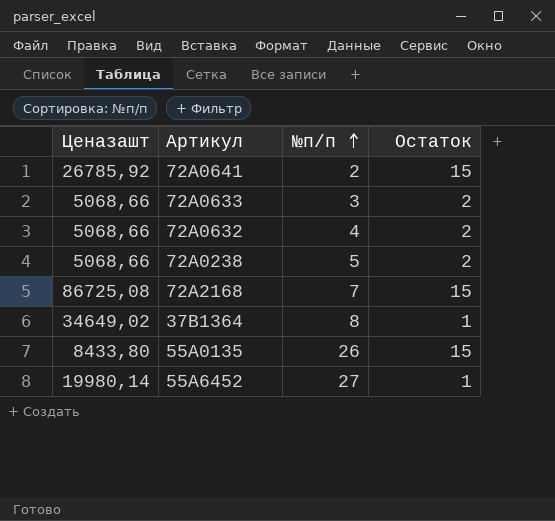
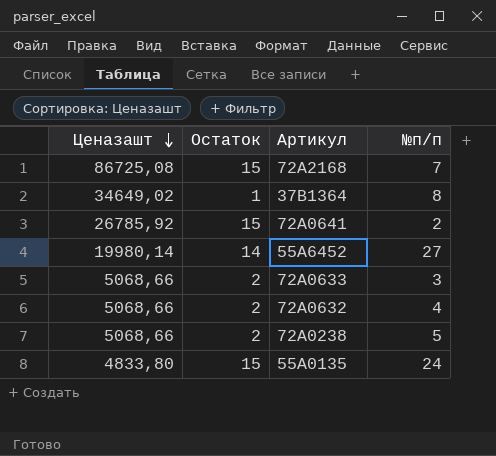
row order: №п/п ascending -> Ценазашт descending
column Остаток | position: 4 -> 2
55A6452 | Остаток: 1 -> 14
55A0135 | Ценазашт: 8433,80 -> 4833,80
55A0135 | №п/п: 26 -> 24

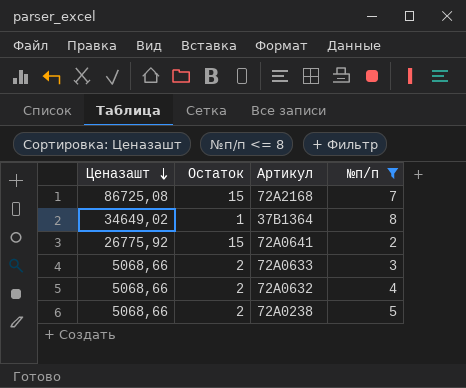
filter: none -> №п/п <= 8
72A0641 | Ценазашт: 26785,92 -> 26775,92

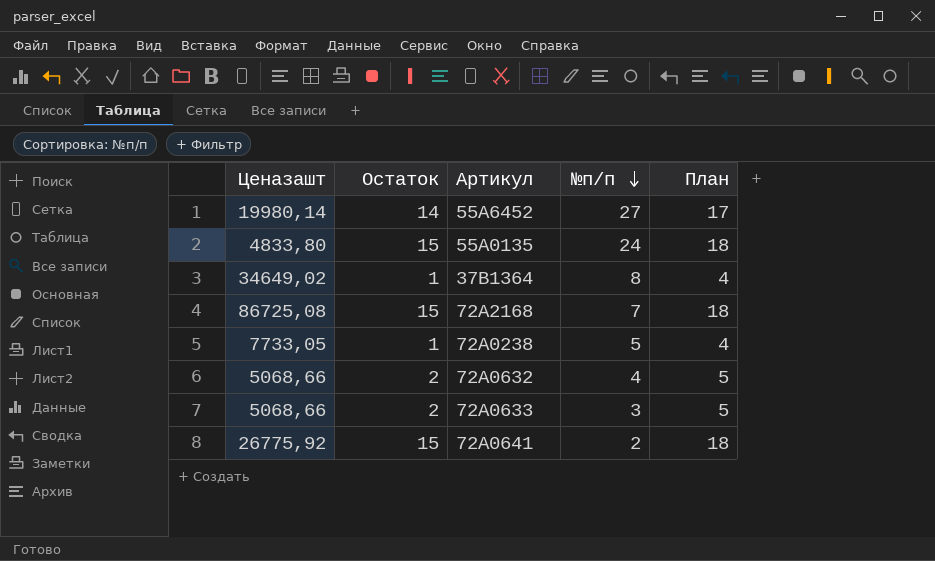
filter: №п/п <= 8 -> none
row order: Ценазашт descending -> №п/п descending
column План | formula: none -> [Остаток] + 3
72A0238 | Ценазашт: 5068,66 -> 7733,05
72A0238 | Остаток: 2 -> 1

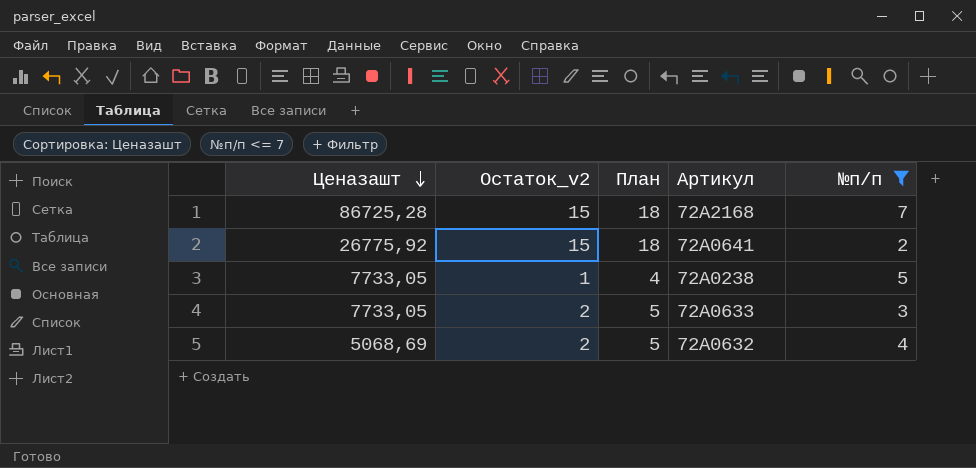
filter: none -> №п/п <= 7
row order: №п/п descending -> Ценазашт descending
column name: Остаток -> Остаток_v2
column План | position: 5 -> 3
72A2168 | Ценазашт: 86725,08 -> 86725,28
72A0633 | Ценазашт: 5068,66 -> 7733,05
72A0632 | Ценазашт: 5068,66 -> 5068,69

